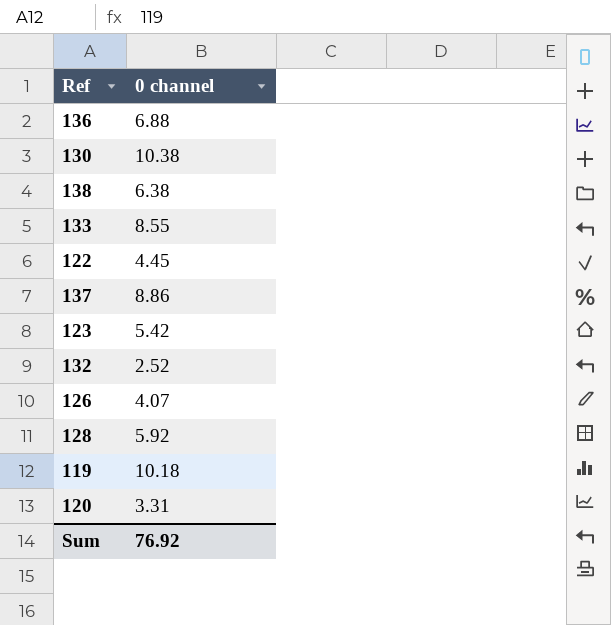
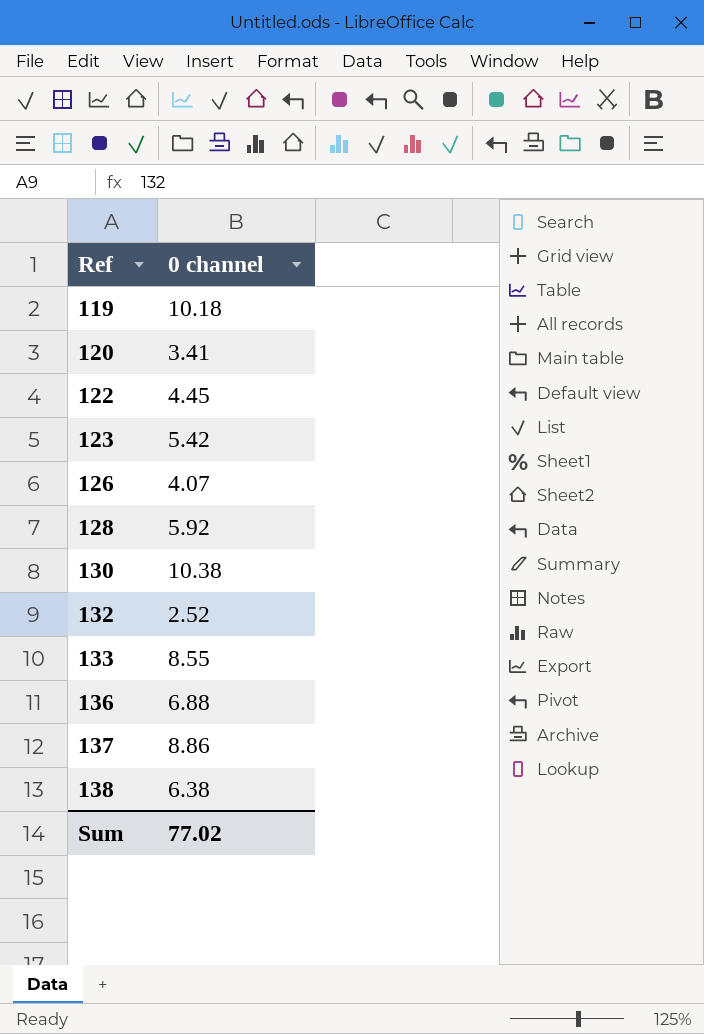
row order: none -> Ref ascending
120 | 0 channel: 3.31 -> 3.41
Sum | 0 channel: 76.92 -> 77.02

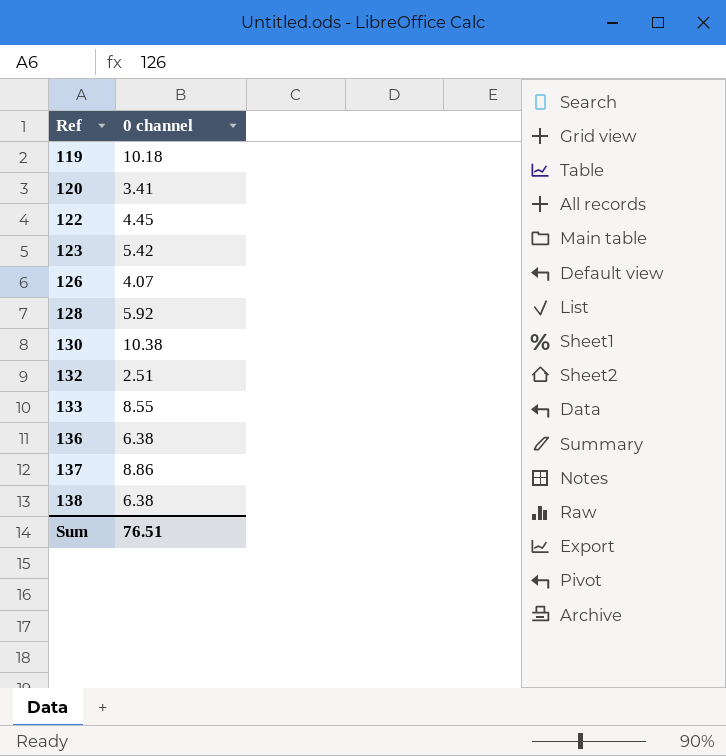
132 | 0 channel: 2.52 -> 2.51
136 | 0 channel: 6.88 -> 6.38
Sum | 0 channel: 77.02 -> 76.51

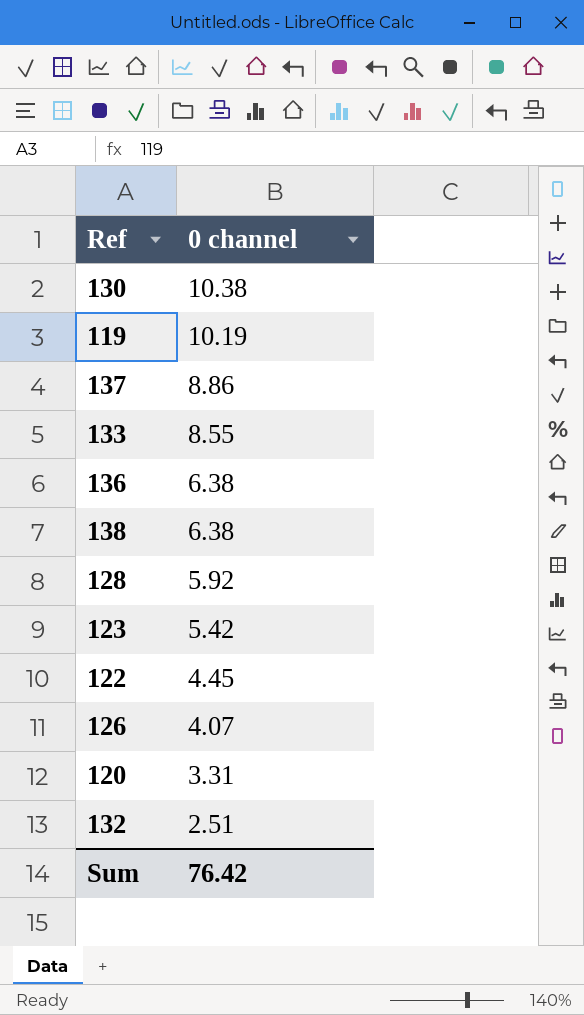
row order: Ref ascending -> 0 channel descending
119 | 0 channel: 10.18 -> 10.19
120 | 0 channel: 3.41 -> 3.31
Sum | 0 channel: 76.51 -> 76.42

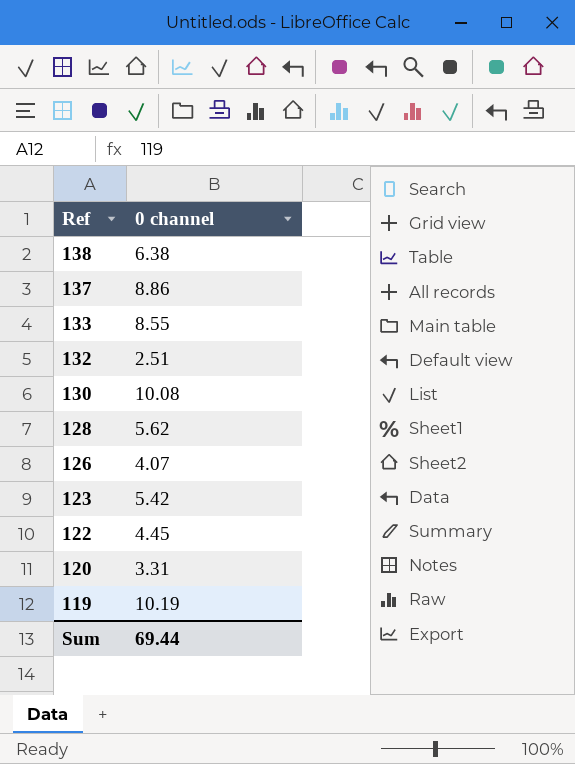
row order: 0 channel descending -> Ref descending
row 136: 6.38 -> none
130 | 0 channel: 10.38 -> 10.08
128 | 0 channel: 5.92 -> 5.62
Sum | 0 channel: 76.42 -> 69.44

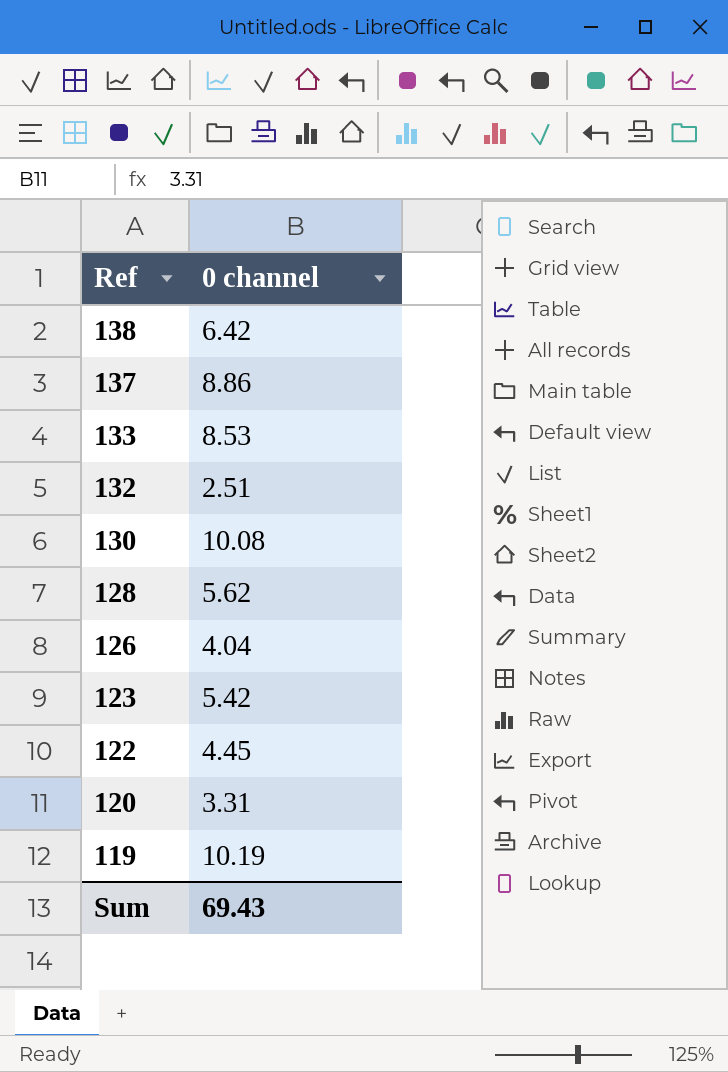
138 | 0 channel: 6.38 -> 6.42
133 | 0 channel: 8.55 -> 8.53
126 | 0 channel: 4.07 -> 4.04
Sum | 0 channel: 69.44 -> 69.43

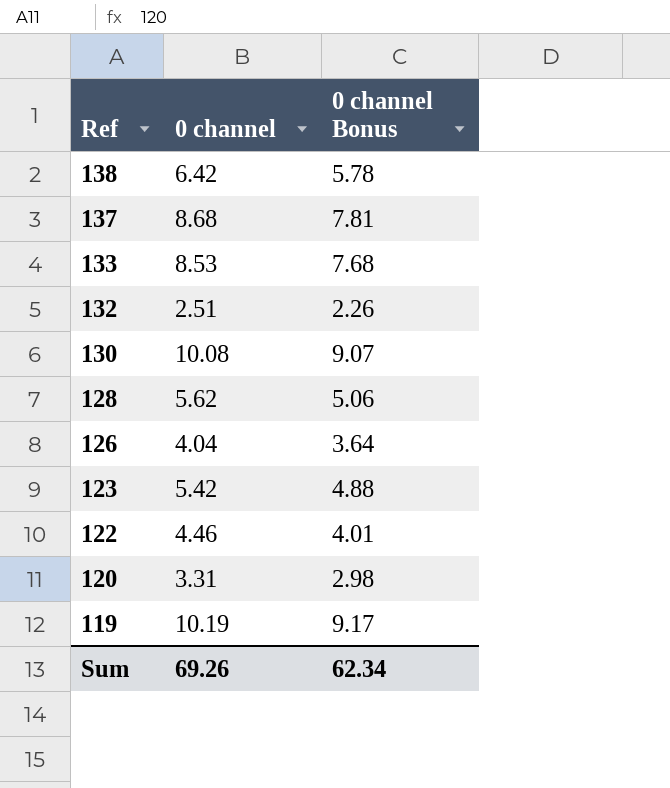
column 0 channel Bonus | formula: none -> [0 channel] * 0.9
137 | 0 channel: 8.86 -> 8.68
122 | 0 channel: 4.45 -> 4.46
Sum | 0 channel: 69.43 -> 69.26

